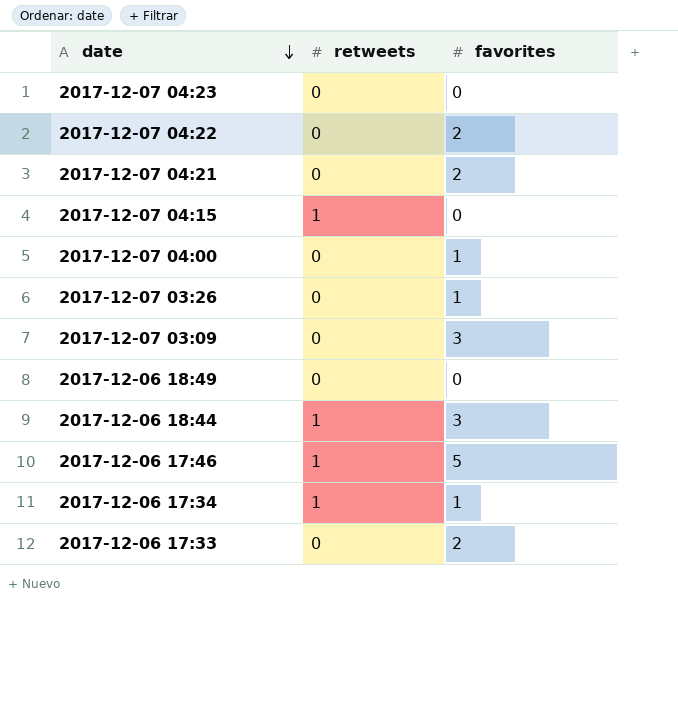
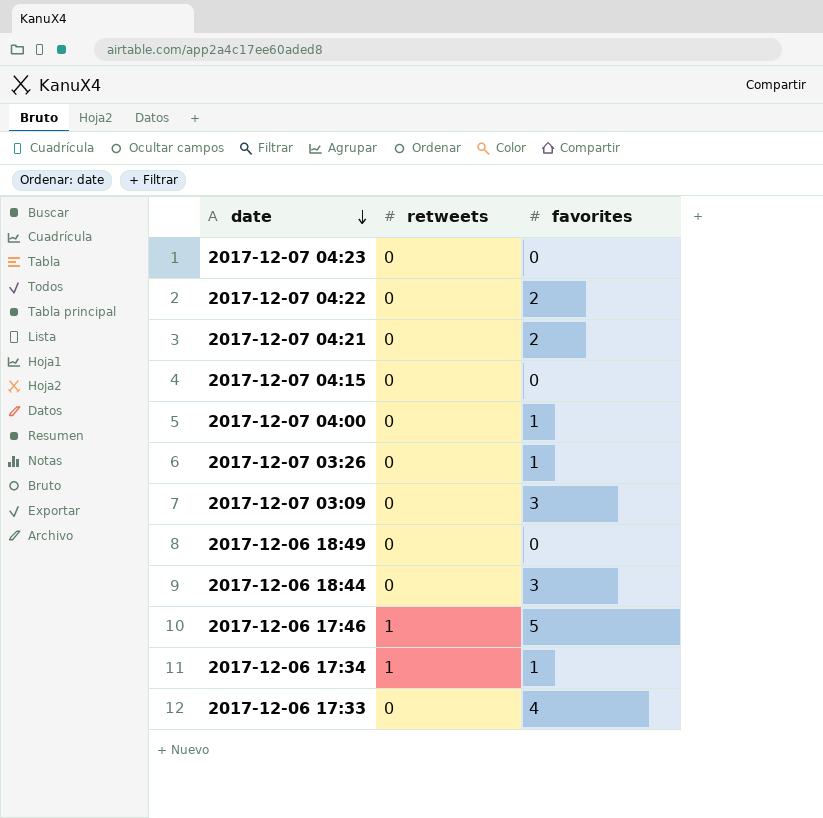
2017-12-07 04:15 | retweets: 1 -> 0
2017-12-06 18:44 | retweets: 1 -> 0
2017-12-06 17:33 | favorites: 2 -> 4

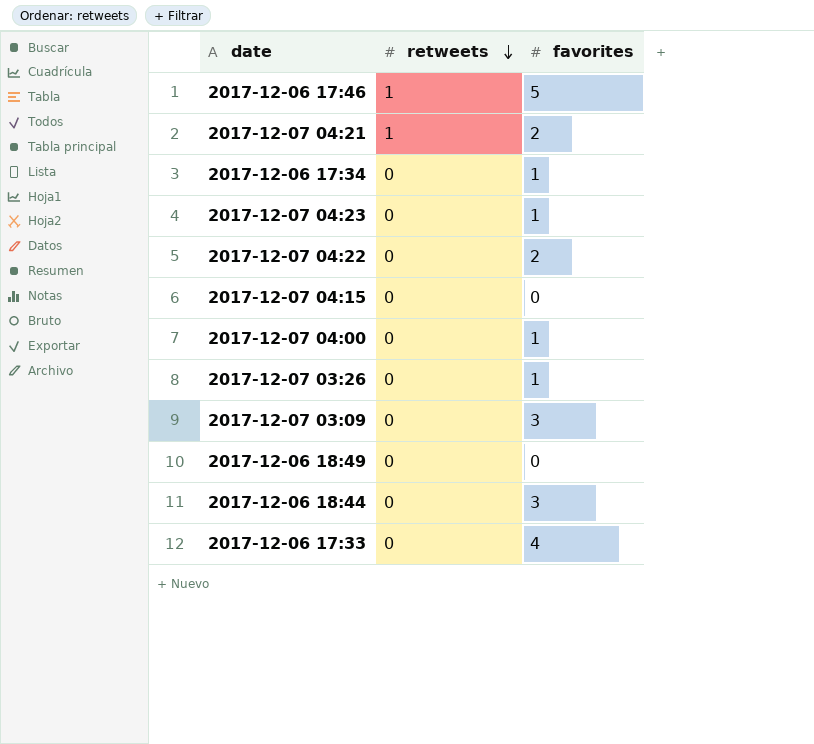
row order: date descending -> retweets descending
2017-12-07 04:21 | retweets: 0 -> 1
2017-12-06 17:34 | retweets: 1 -> 0
2017-12-07 04:23 | favorites: 0 -> 1

